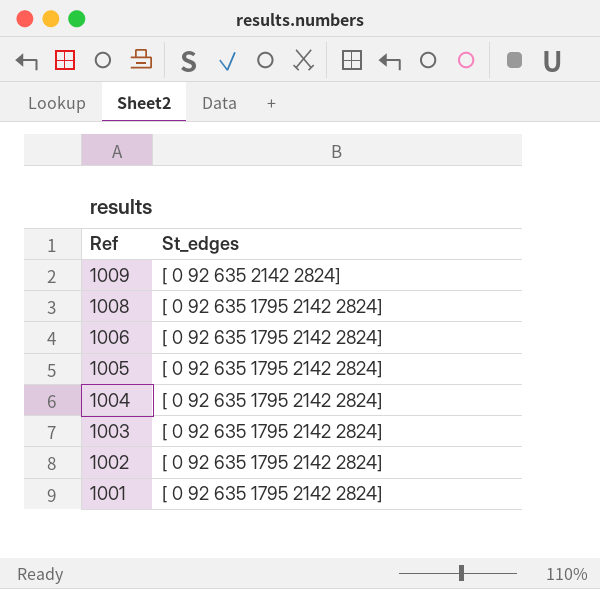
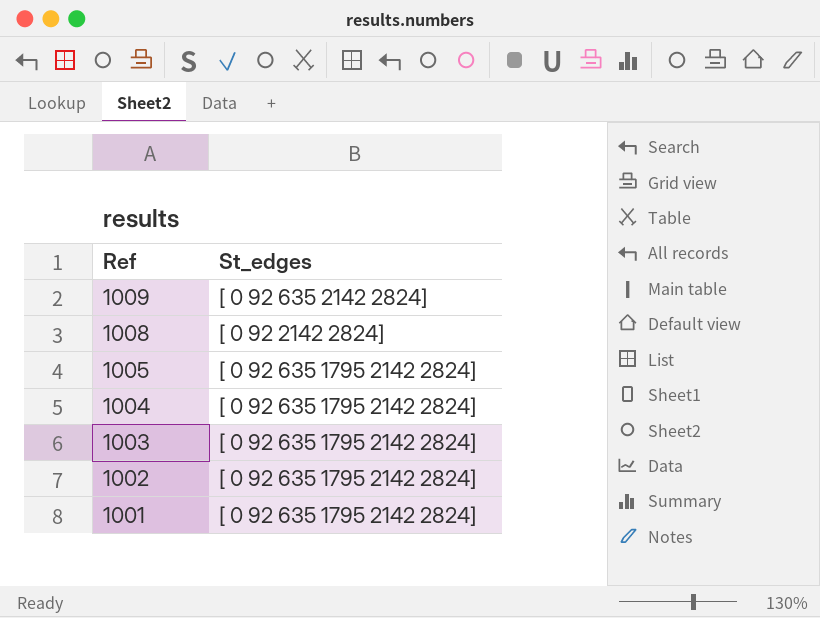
row 1006: [ 0 92 635 1795 2142 2824] -> none
1008 | St_edges: [ 0 92 635 1795 2142 2824] -> [ 0 92 2142 2824]

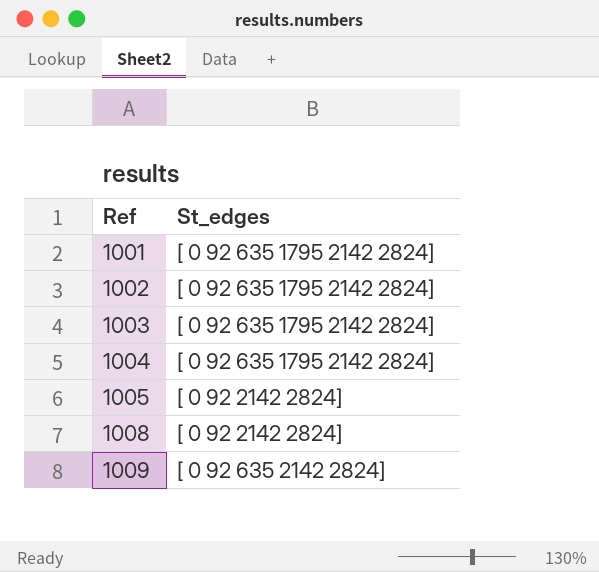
row order: Ref descending -> Ref ascending
1005 | St_edges: [ 0 92 635 1795 2142 2824] -> [ 0 92 2142 2824]

